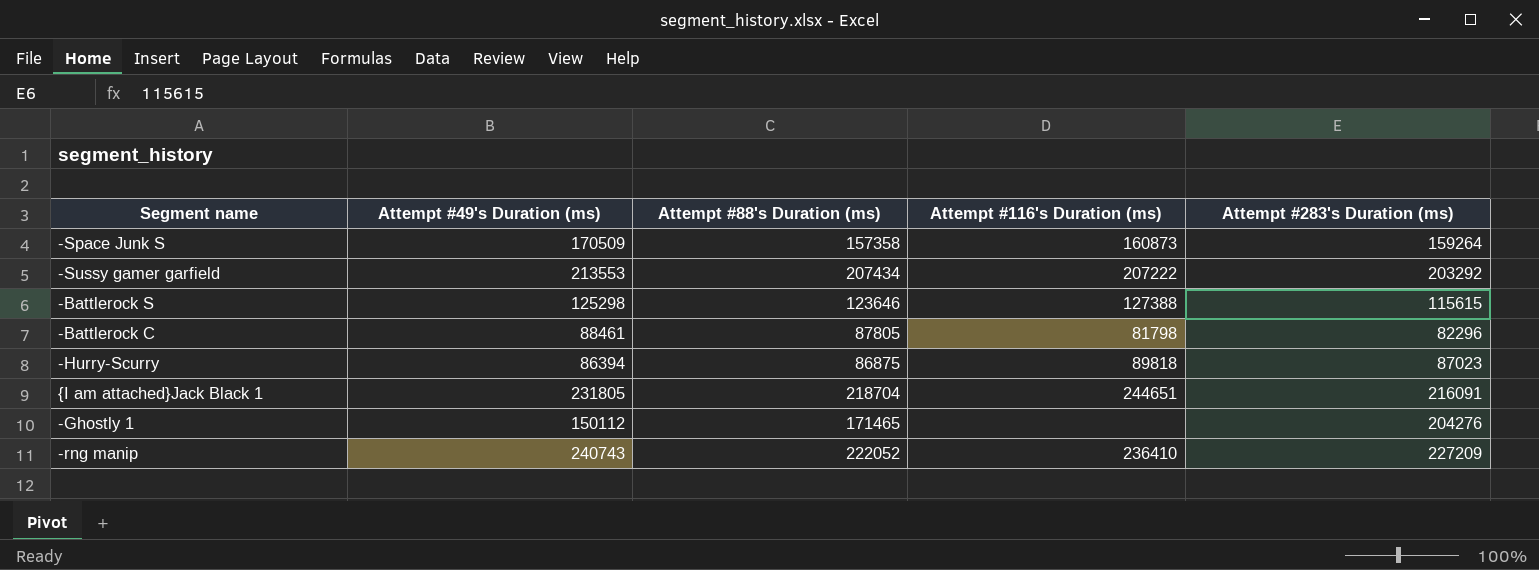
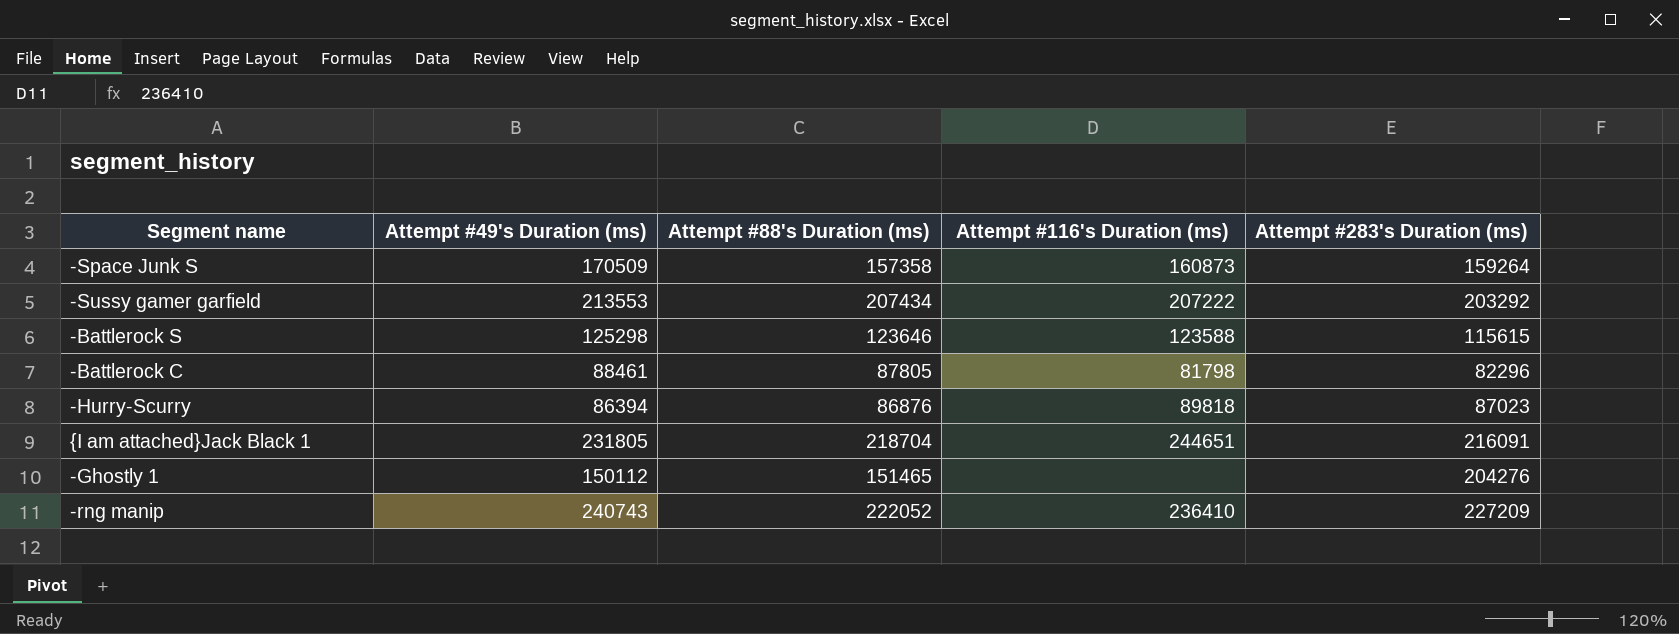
-Battlerock S | Attempt #116's Duration (ms): 127388 -> 123588
-Hurry-Scurry | Attempt #88's Duration (ms): 86875 -> 86876
-Ghostly 1 | Attempt #88's Duration (ms): 171465 -> 151465

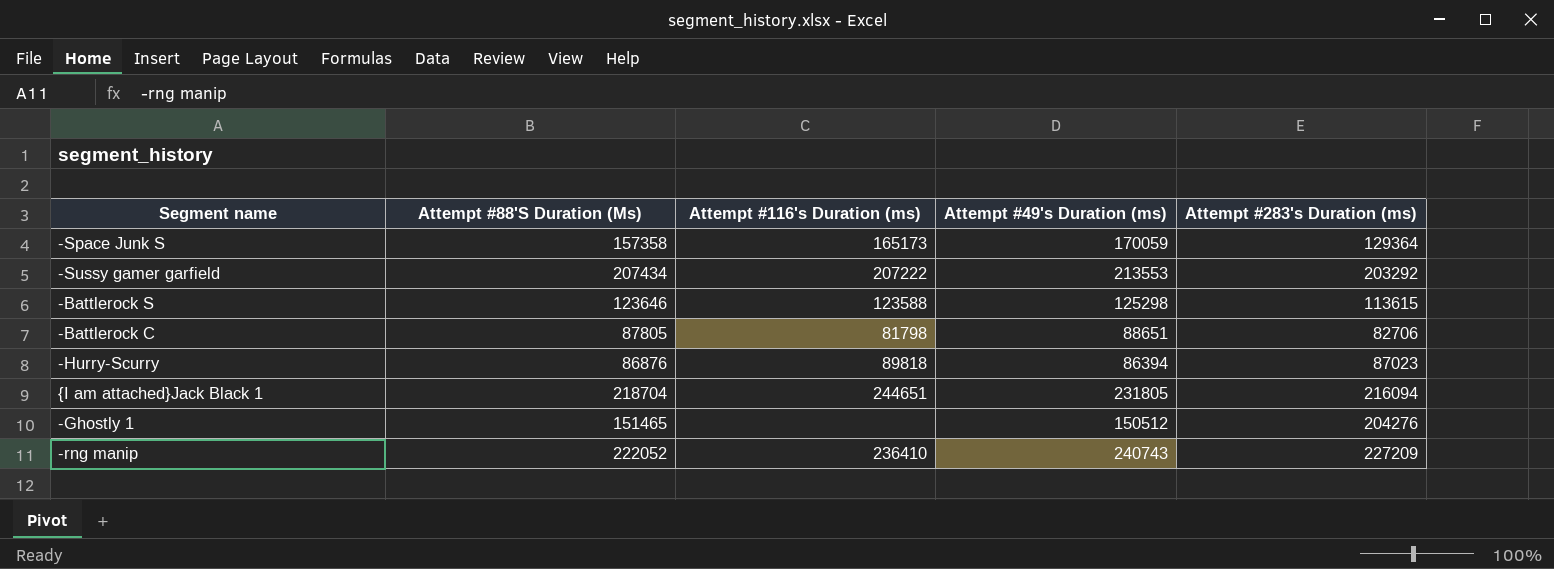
column name: Attempt #88's Duration (ms) -> Attempt #88'S Duration (Ms)
column Attempt #49's Duration (ms) | position: 2 -> 4
-Space Junk S | Attempt #116's Duration (ms): 160873 -> 165173
-Space Junk S | Attempt #49's Duration (ms): 170509 -> 170059
-Space Junk S | Attempt #283's Duration (ms): 159264 -> 129364
-Battlerock S | Attempt #283's Duration (ms): 115615 -> 113615
-Battlerock C | Attempt #49's Duration (ms): 88461 -> 88651
-Battlerock C | Attempt #283's Duration (ms): 82296 -> 82706
{I am attached}Jack Black 1 | Attempt #283's Duration (ms): 216091 -> 216094
-Ghostly 1 | Attempt #49's Duration (ms): 150112 -> 150512

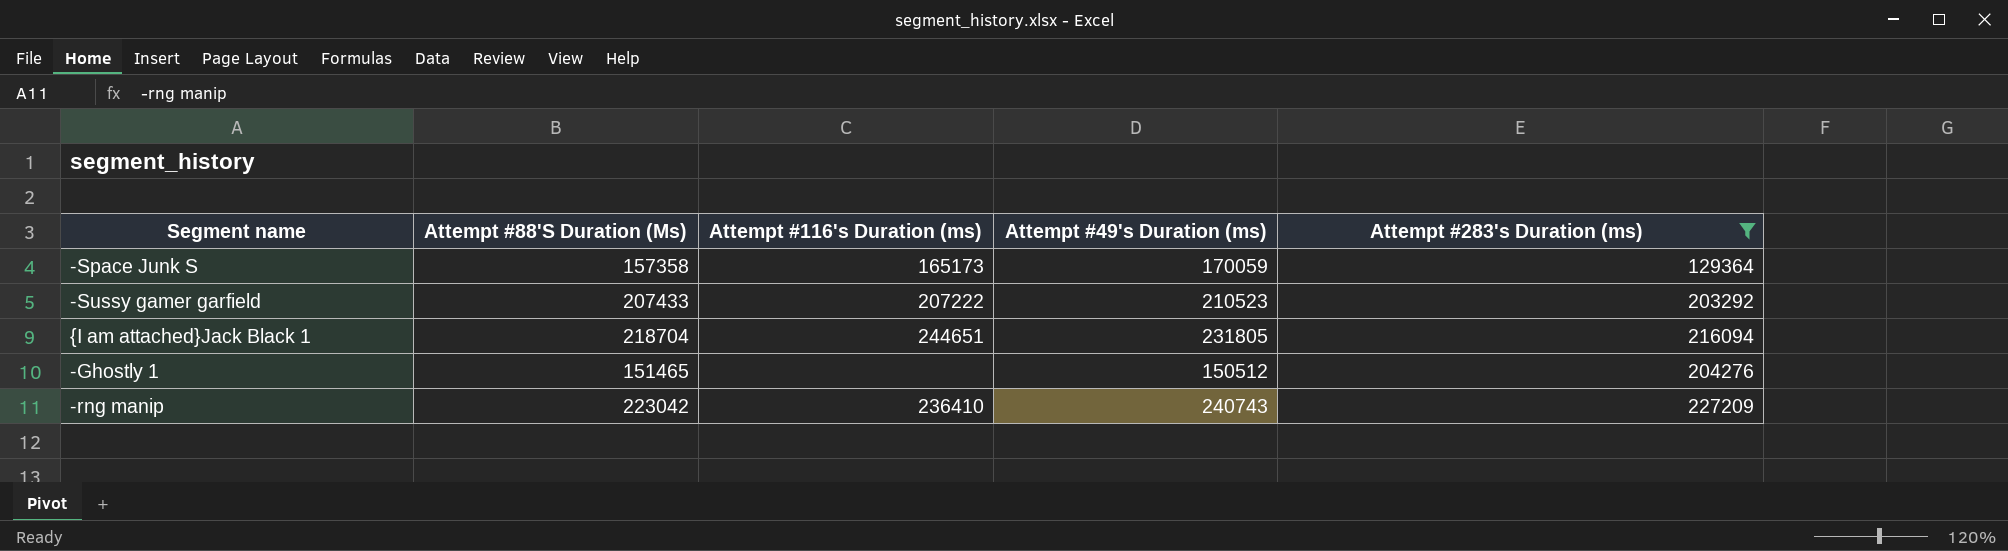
filter: none -> Attempt #283's Duration (ms) >= 129364
-Sussy gamer garfield | Attempt #88'S Duration (Ms): 207434 -> 207433
-Sussy gamer garfield | Attempt #49's Duration (ms): 213553 -> 210523
-rng manip | Attempt #88'S Duration (Ms): 222052 -> 223042

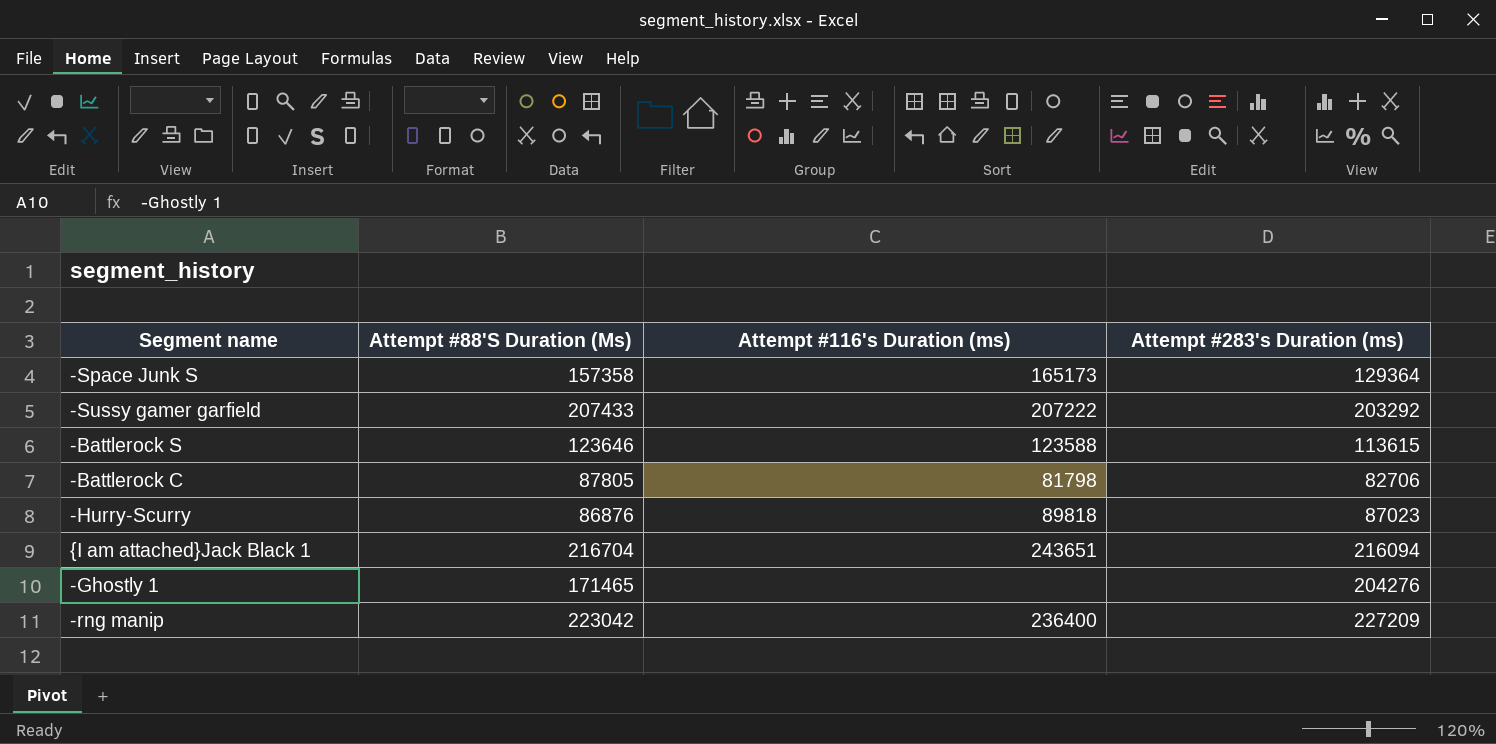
filter: Attempt #283's Duration (ms) >= 129364 -> none
column Attempt #49's Duration (ms) | position: 4 -> none
{I am attached}Jack Black 1 | Attempt #88'S Duration (Ms): 218704 -> 216704
{I am attached}Jack Black 1 | Attempt #116's Duration (ms): 244651 -> 243651
-Ghostly 1 | Attempt #88'S Duration (Ms): 151465 -> 171465
-rng manip | Attempt #116's Duration (ms): 236410 -> 236400

